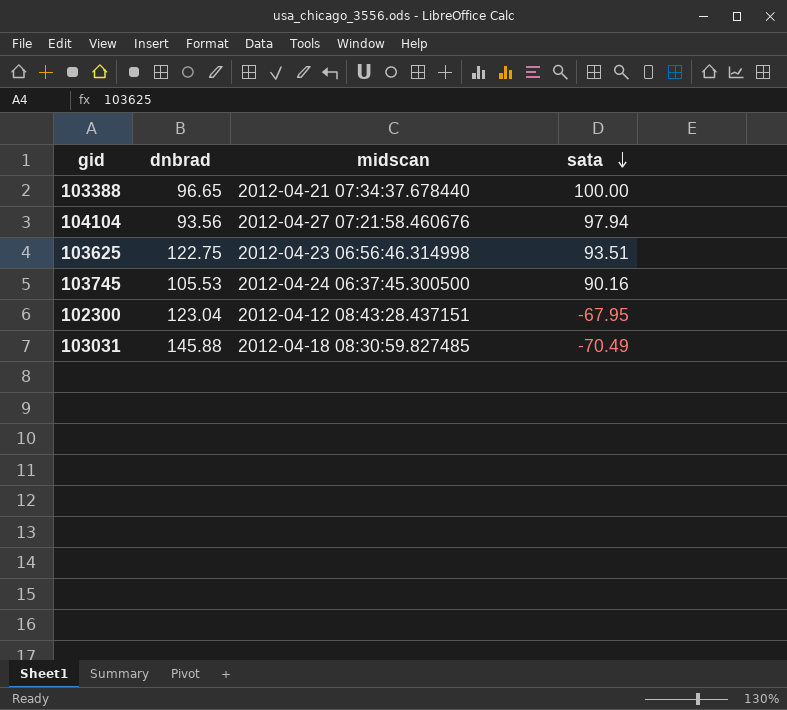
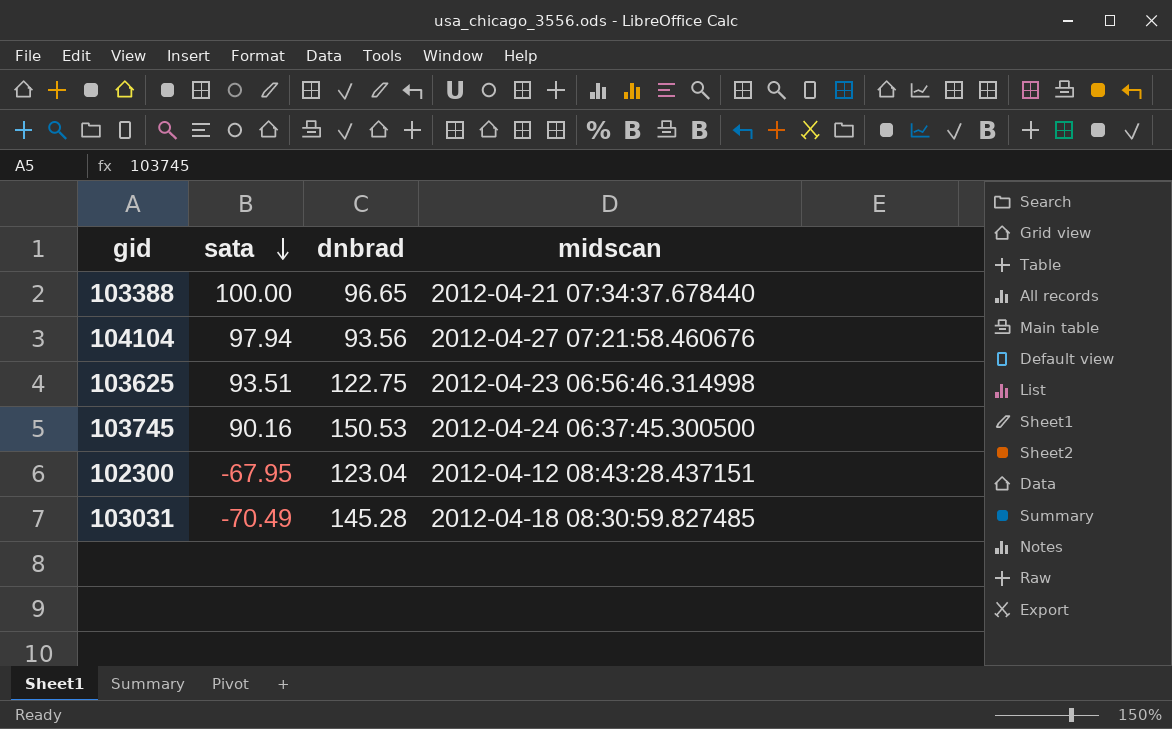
column sata | position: 4 -> 2
103745 | dnbrad: 105.53 -> 150.53
103031 | dnbrad: 145.88 -> 145.28

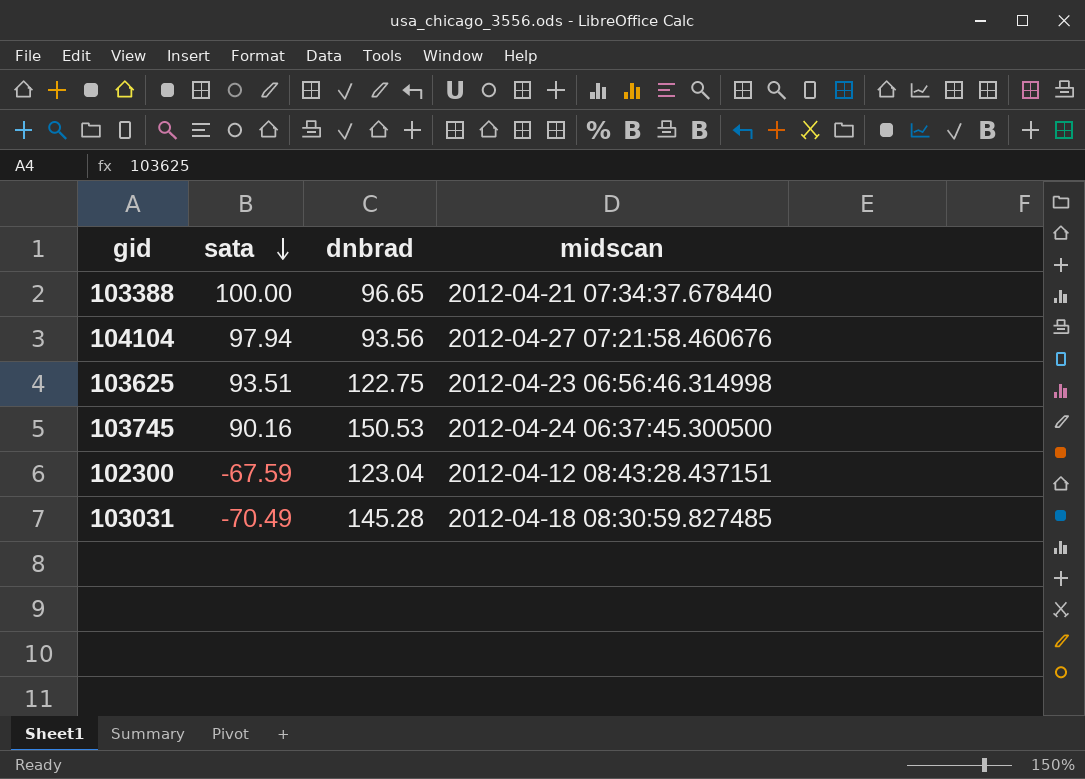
102300 | sata: -67.95 -> -67.59

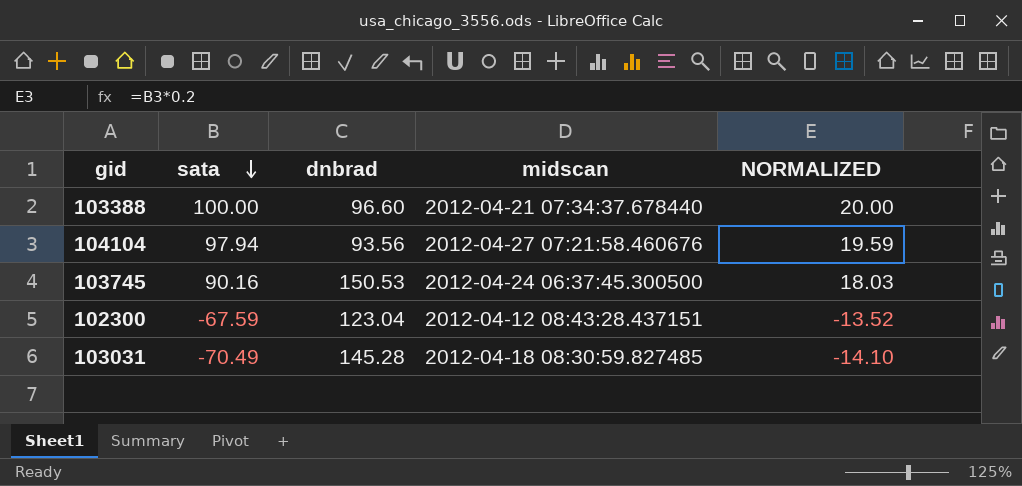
column NORMALIZED | formula: none -> [sata] * 0.2
row 103625: 93.51 | 122.75 | 2012-04-23 06:56:46.314998 -> none
103388 | dnbrad: 96.65 -> 96.60

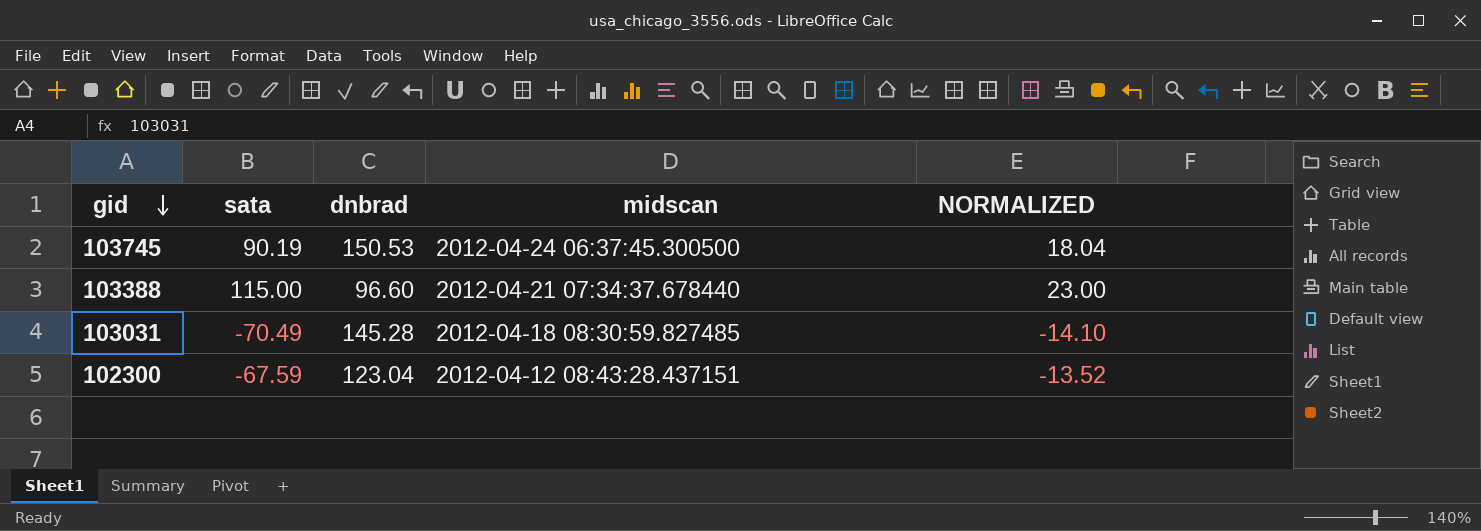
row order: sata descending -> gid descending
row 104104: 97.94 | 93.56 | 2012-04-27 07:21:58.460676 | 19.59 -> none
103745 | sata: 90.16 -> 90.19
103745 | NORMALIZED: 18.03 -> 18.04
103388 | sata: 100.00 -> 115.00
103388 | NORMALIZED: 20.00 -> 23.00

